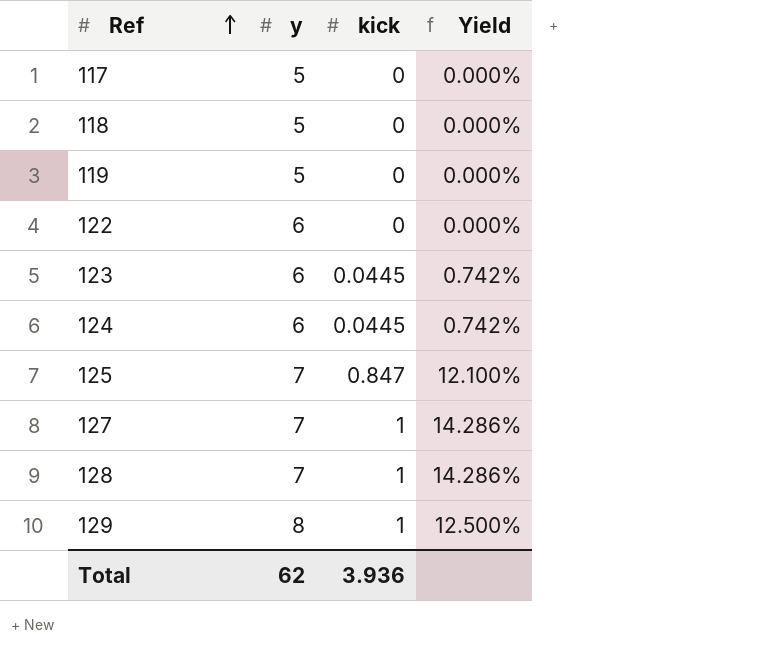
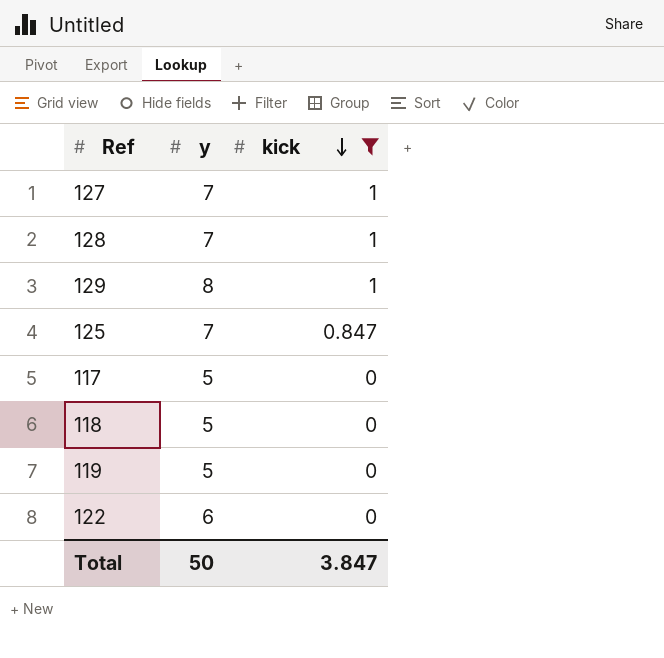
filter: none -> kick != 0.0445
row order: Ref ascending -> kick descending
column Yield | formula: [kick] / [y] -> none
Total | y: 62 -> 50
Total | kick: 3.936 -> 3.847

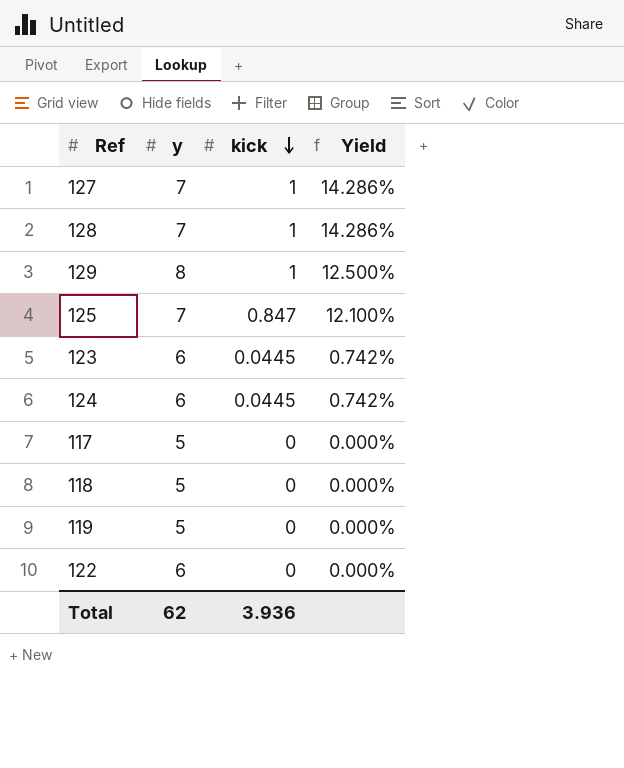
filter: kick != 0.0445 -> none
column Yield | formula: none -> [kick] / [y]
Total | y: 50 -> 62
Total | kick: 3.847 -> 3.936

